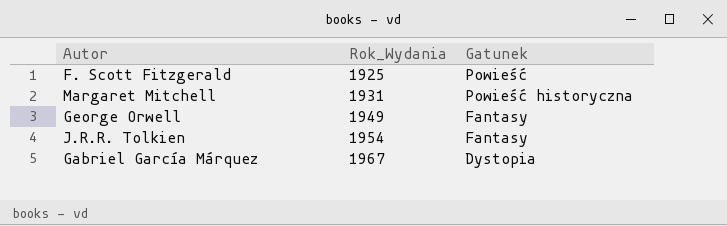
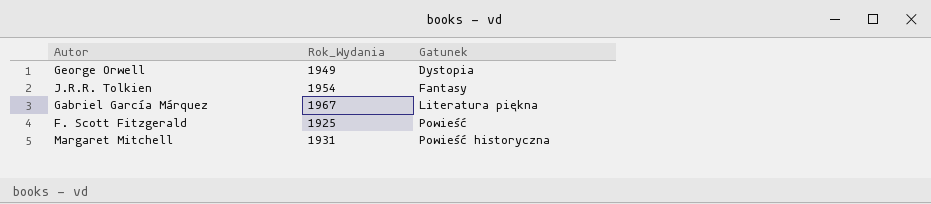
row order: Rok_Wydania ascending -> Gatunek ascending
George Orwell | Gatunek: Fantasy -> Dystopia
Gabriel García Márquez | Gatunek: Dystopia -> Literatura piękna

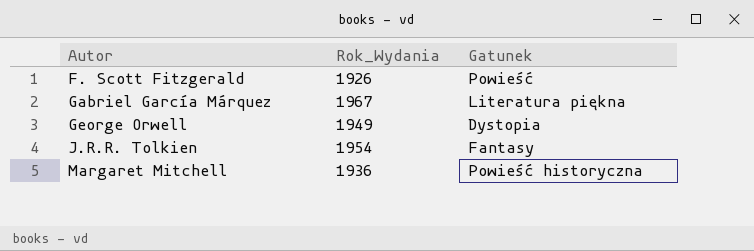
row order: Gatunek ascending -> Autor ascending
F. Scott Fitzgerald | Rok_Wydania: 1925 -> 1926
Margaret Mitchell | Rok_Wydania: 1931 -> 1936

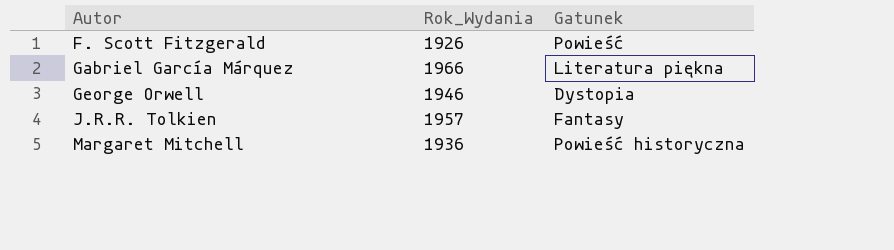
Gabriel García Márquez | Rok_Wydania: 1967 -> 1966
George Orwell | Rok_Wydania: 1949 -> 1946
J.R.R. Tolkien | Rok_Wydania: 1954 -> 1957

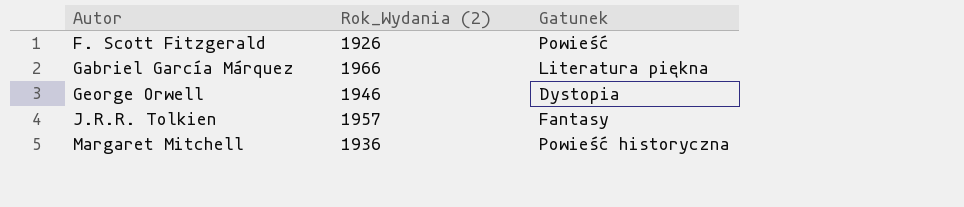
column name: Rok_Wydania -> Rok_Wydania (2)

